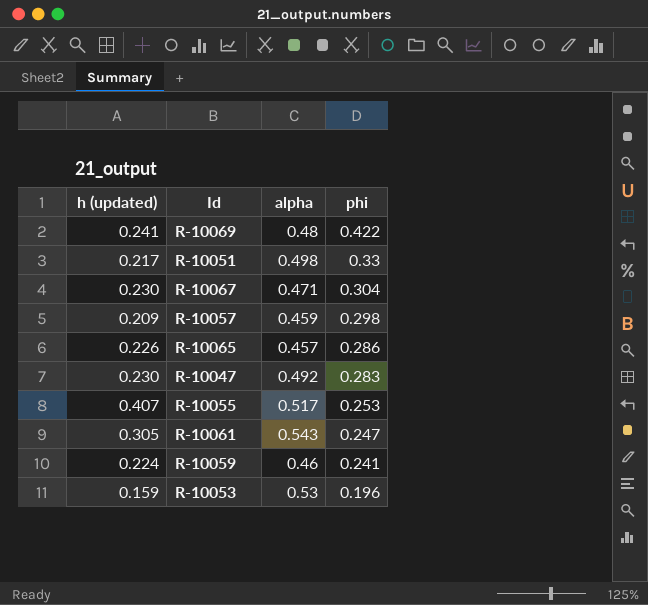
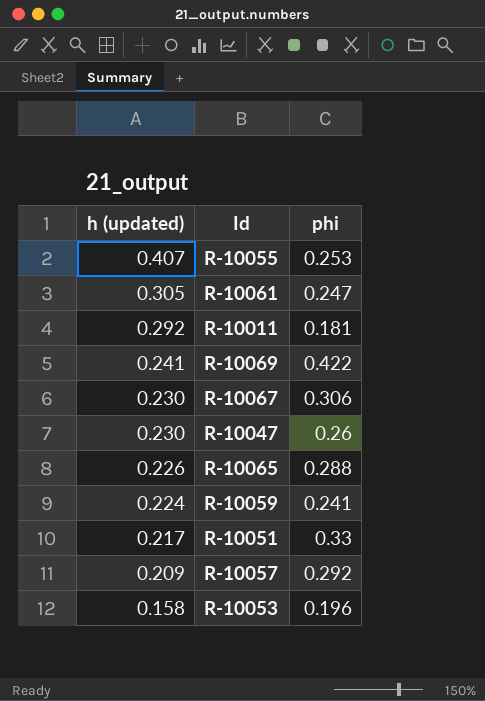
row order: phi descending -> h (updated) descending
column alpha | position: 3 -> none
row R-10011: none -> 0.292 | 0.181
R-10067 | phi: 0.304 -> 0.306
R-10047 | phi: 0.283 -> 0.26
R-10065 | phi: 0.286 -> 0.288
R-10057 | phi: 0.298 -> 0.292
R-10053 | h (updated): 0.159 -> 0.158

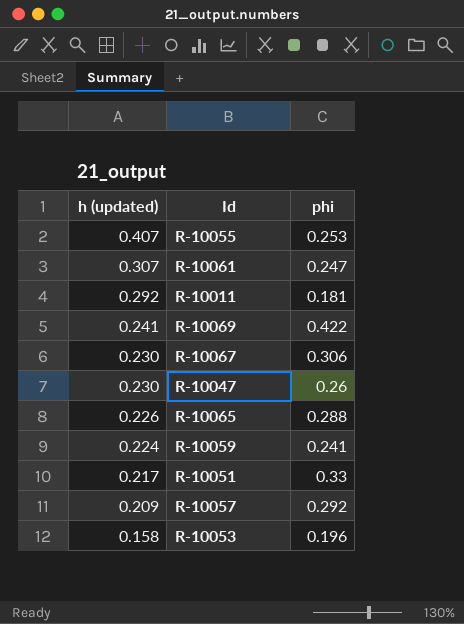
R-10061 | h (updated): 0.305 -> 0.307

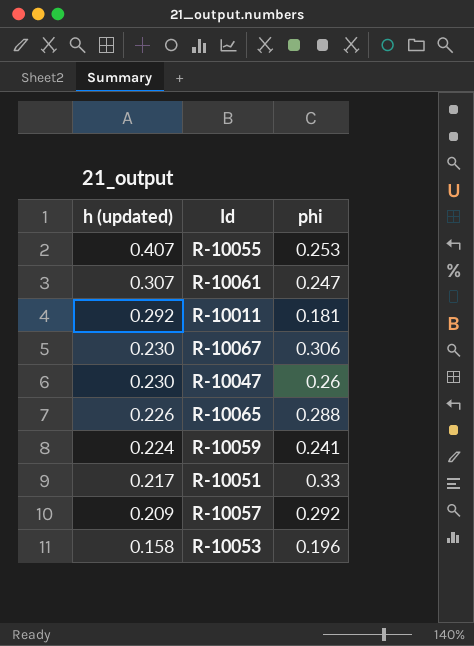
row R-10069: 0.241 | 0.422 -> none

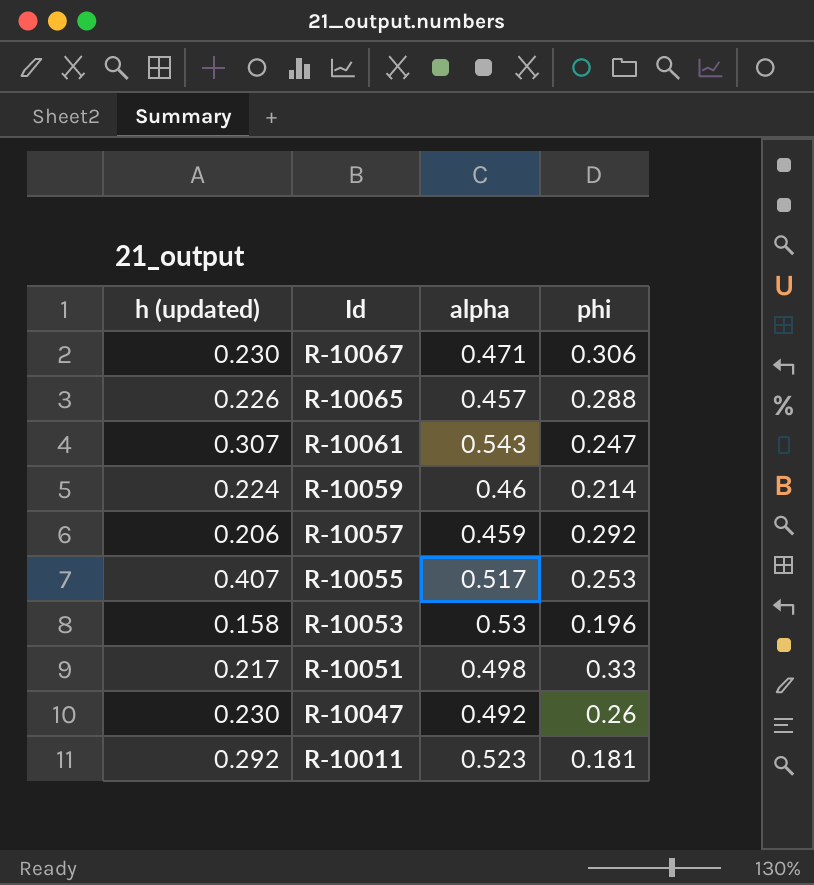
row order: h (updated) descending -> Id descending
column alpha | position: none -> 3
R-10059 | phi: 0.241 -> 0.214
R-10057 | h (updated): 0.209 -> 0.206

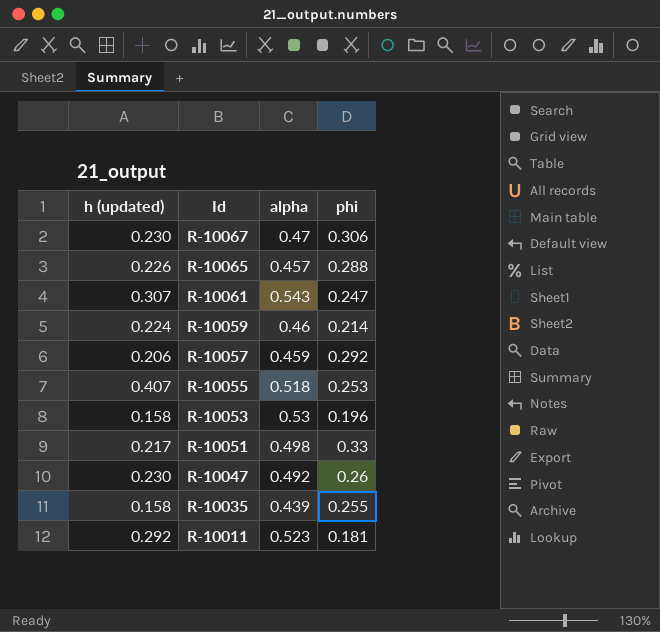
R-10067 | alpha: 0.471 -> 0.47
R-10055 | alpha: 0.517 -> 0.518
row R-10035: none -> 0.158 | 0.439 | 0.255

